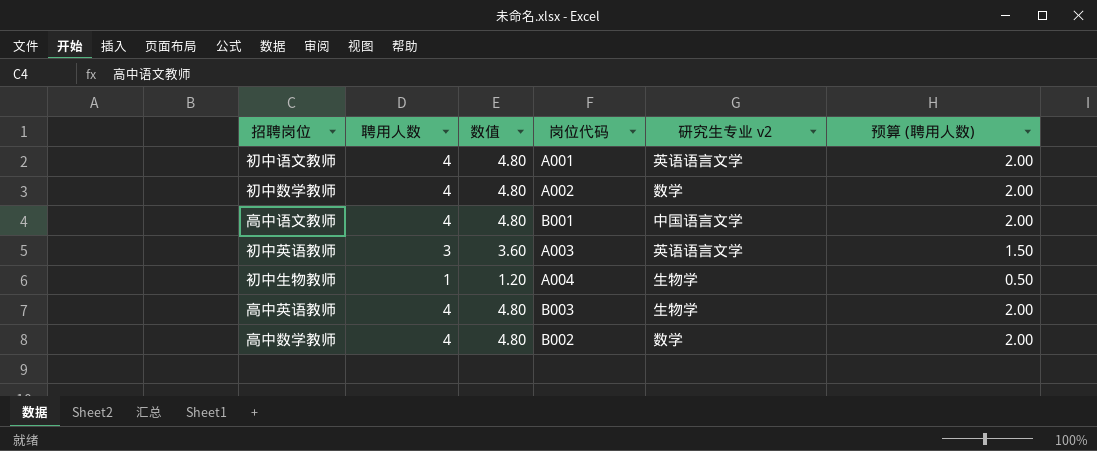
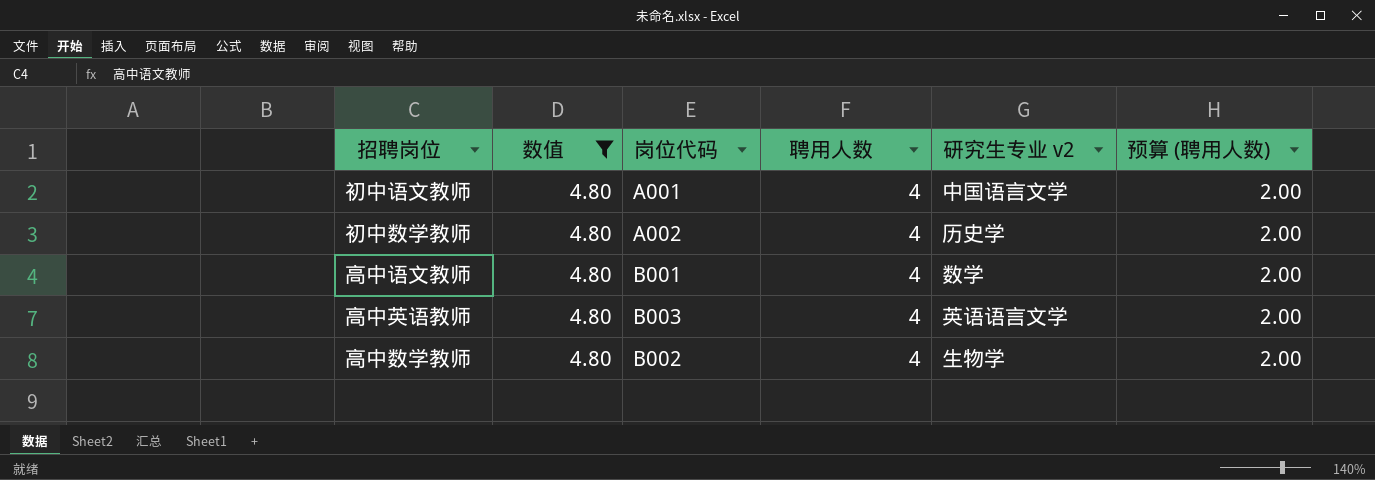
filter: none -> 数值 = 4.80
column 聘用人数 | position: 2 -> 4
初中语文教师 | 研究生专业 v2: 英语语言文学 -> 中国语言文学
初中数学教师 | 研究生专业 v2: 数学 -> 历史学
高中语文教师 | 研究生专业 v2: 中国语言文学 -> 数学
高中英语教师 | 研究生专业 v2: 生物学 -> 英语语言文学
高中数学教师 | 研究生专业 v2: 数学 -> 生物学

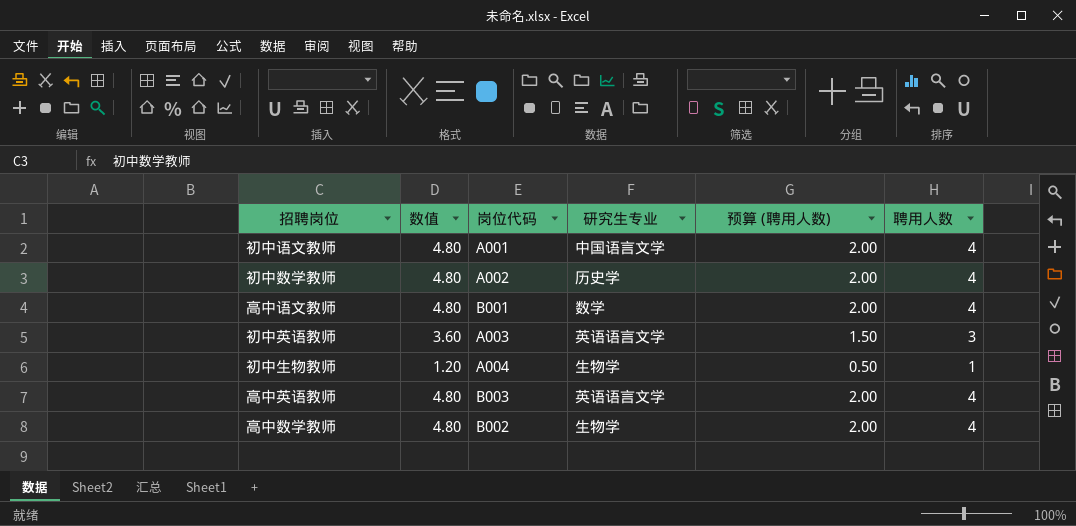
filter: 数值 = 4.80 -> none
column name: 研究生专业 v2 -> 研究生专业
column 聘用人数 | position: 4 -> 6

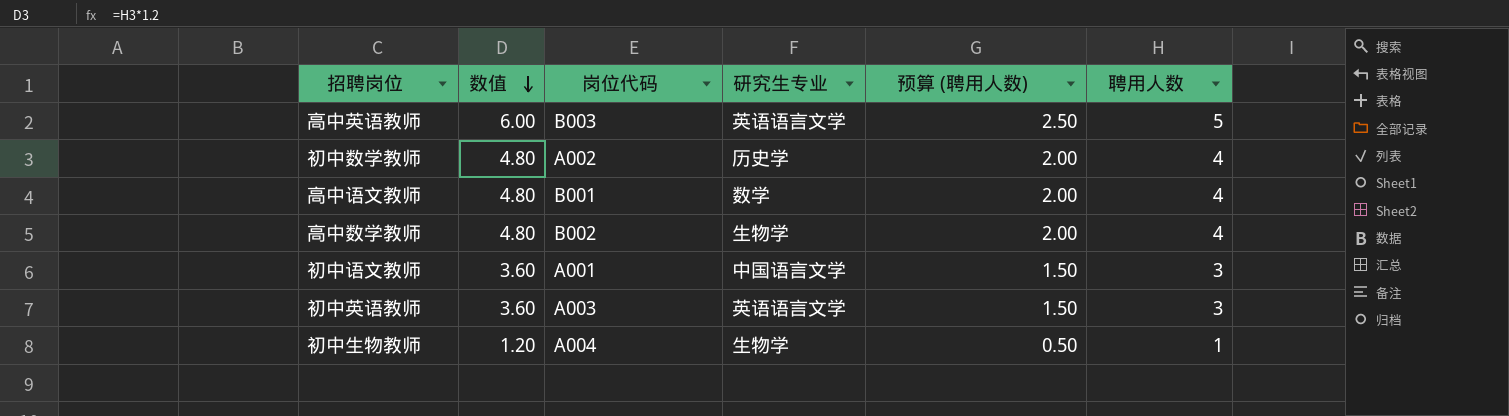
row order: none -> 数值 descending
高中英语教师 | 数值: 4.80 -> 6.00
高中英语教师 | 预算 (聘用人数): 2.00 -> 2.50
高中英语教师 | 聘用人数: 4 -> 5
初中语文教师 | 数值: 4.80 -> 3.60
初中语文教师 | 预算 (聘用人数): 2.00 -> 1.50
初中语文教师 | 聘用人数: 4 -> 3

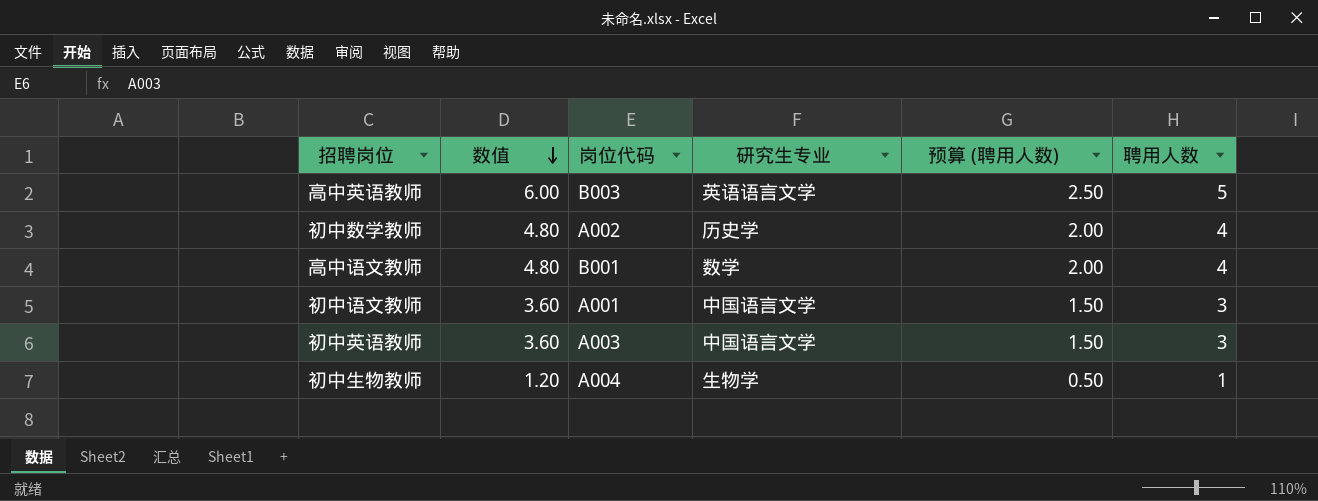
row 高中数学教师: 4.80 | B002 | 生物学 | 2.00 | 4 -> none
初中英语教师 | 研究生专业: 英语语言文学 -> 中国语言文学

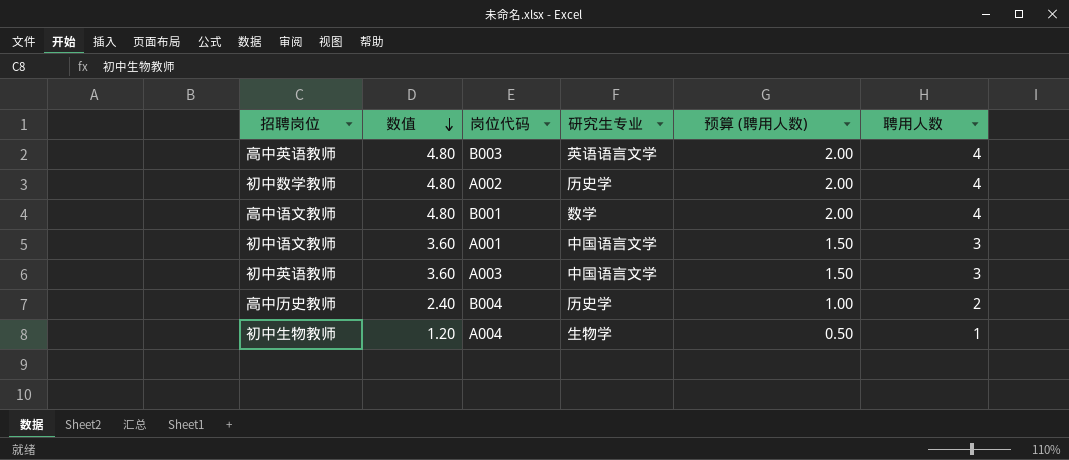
高中英语教师 | 数值: 6.00 -> 4.80
高中英语教师 | 预算 (聘用人数): 2.50 -> 2.00
高中英语教师 | 聘用人数: 5 -> 4
row 高中历史教师: none -> 2.40 | B004 | 历史学 | 1.00 | 2

